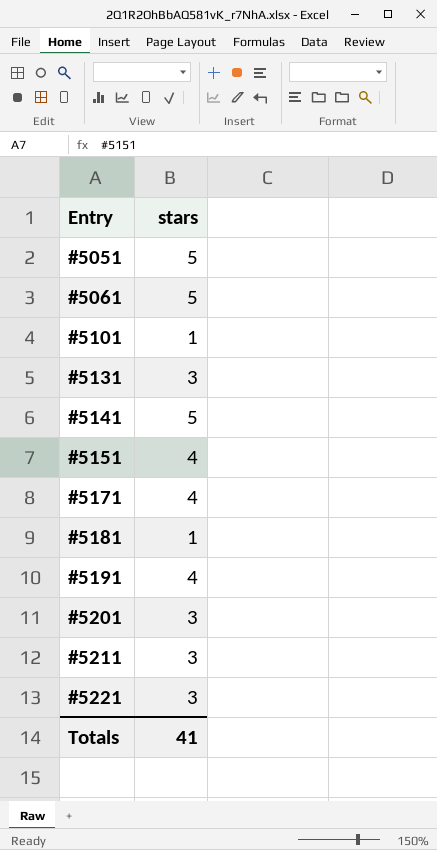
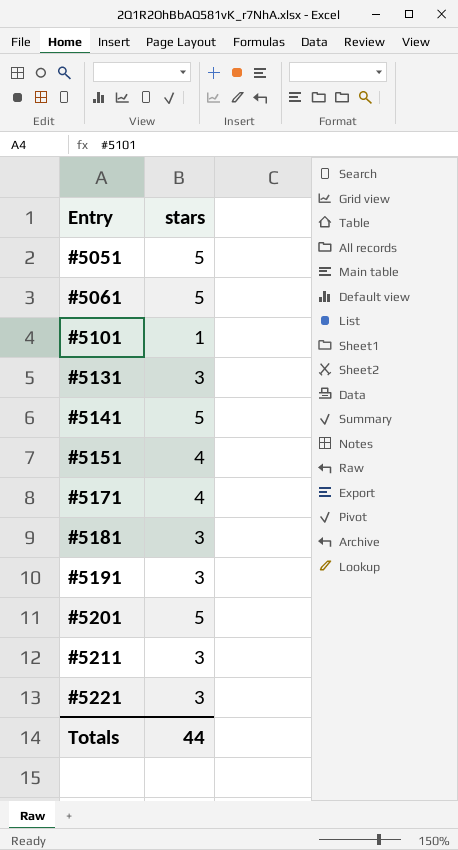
#5181 | stars: 1 -> 3
#5191 | stars: 4 -> 3
#5201 | stars: 3 -> 5
Totals | stars: 41 -> 44

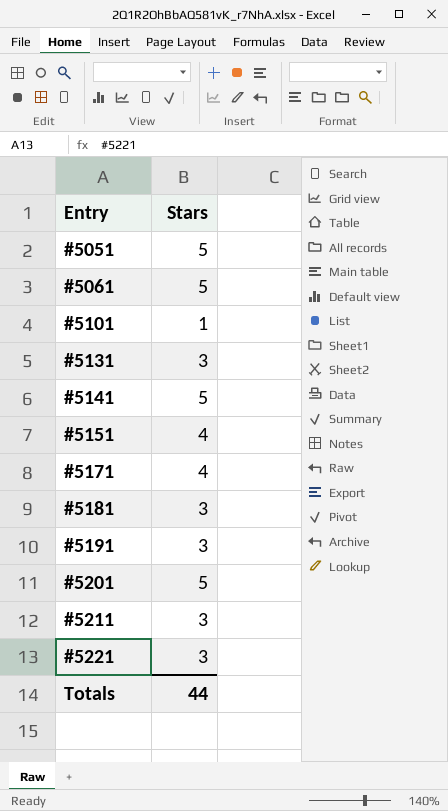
column name: stars -> Stars

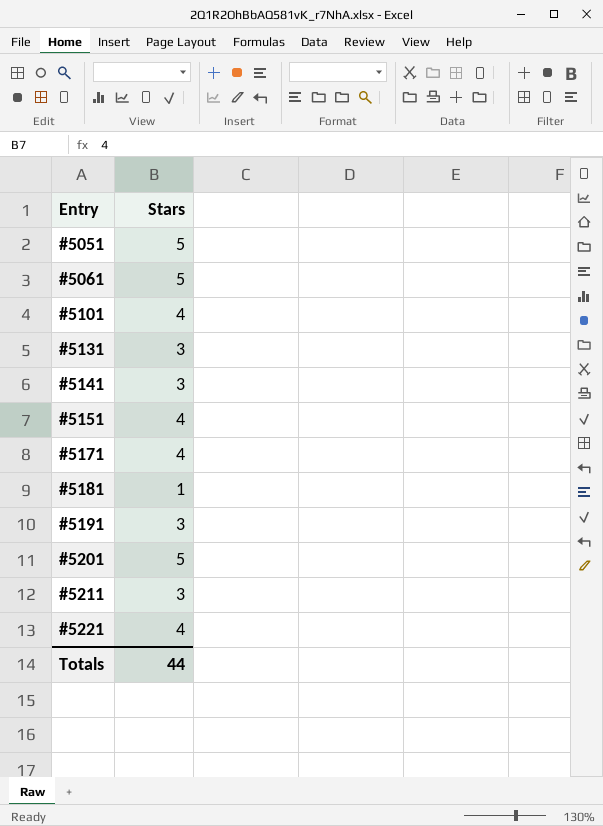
#5101 | Stars: 1 -> 4
#5141 | Stars: 5 -> 3
#5181 | Stars: 3 -> 1
#5221 | Stars: 3 -> 4

